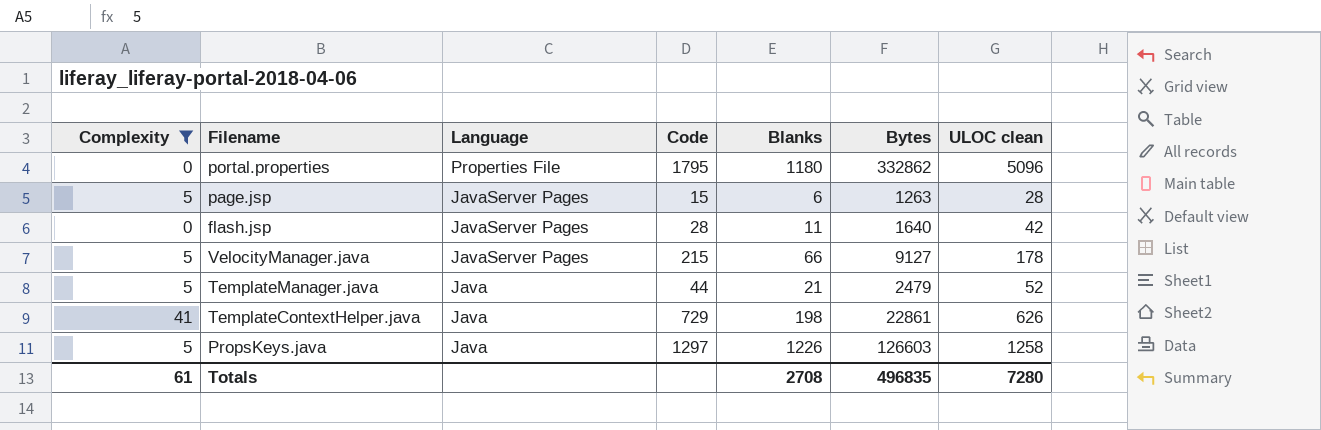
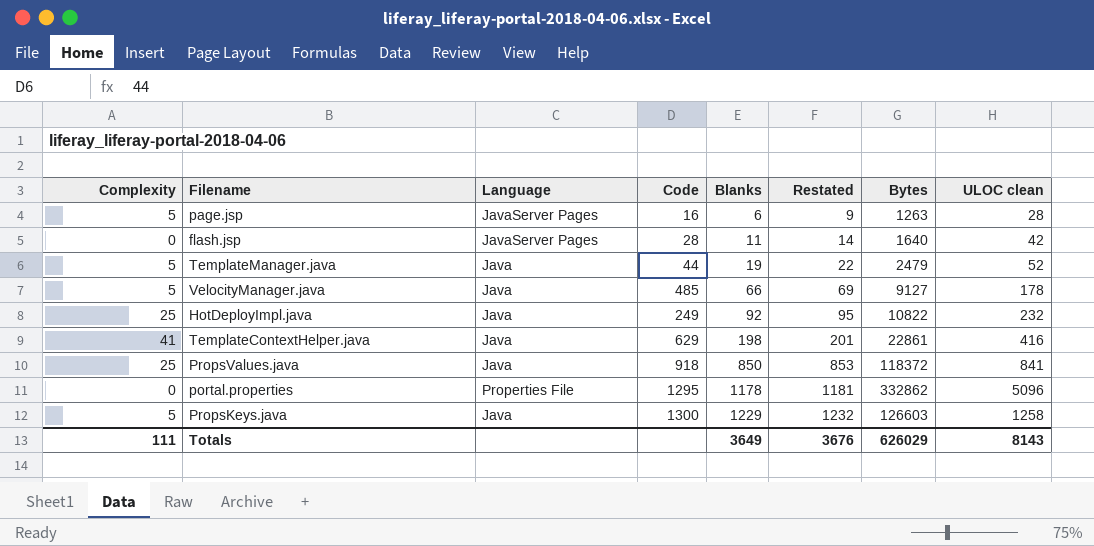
filter: Complexity != 25 -> none
row order: Language descending -> Blanks ascending
column Restated | formula: none -> [Blanks] + 3
page.jsp | Code: 15 -> 16
TemplateManager.java | Blanks: 21 -> 19
VelocityManager.java | Language: JavaServer Pages -> Java
VelocityManager.java | Code: 215 -> 485
TemplateContextHelper.java | Code: 729 -> 629
TemplateContextHelper.java | ULOC clean: 626 -> 416
portal.properties | Code: 1795 -> 1295
portal.properties | Blanks: 1180 -> 1178
PropsKeys.java | Code: 1297 -> 1300
PropsKeys.java | Blanks: 1226 -> 1229
Totals | Complexity: 61 -> 111
Totals | Blanks: 2708 -> 3649
Totals | Bytes: 496835 -> 626029
Totals | ULOC clean: 7280 -> 8143

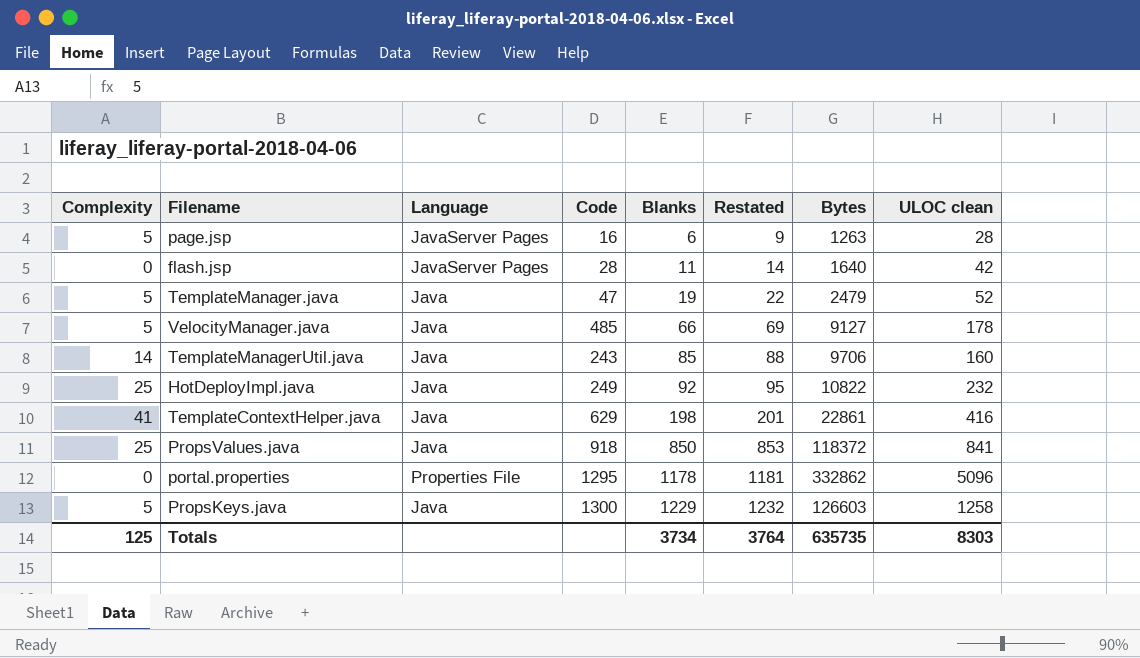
TemplateManager.java | Code: 44 -> 47
row TemplateManagerUtil.java: none -> 14 | Java | 243 | 85 | 88 | 9706 | 160
Totals | Complexity: 111 -> 125
Totals | Blanks: 3649 -> 3734
Totals | Restated: 3676 -> 3764
Totals | Bytes: 626029 -> 635735
Totals | ULOC clean: 8143 -> 8303

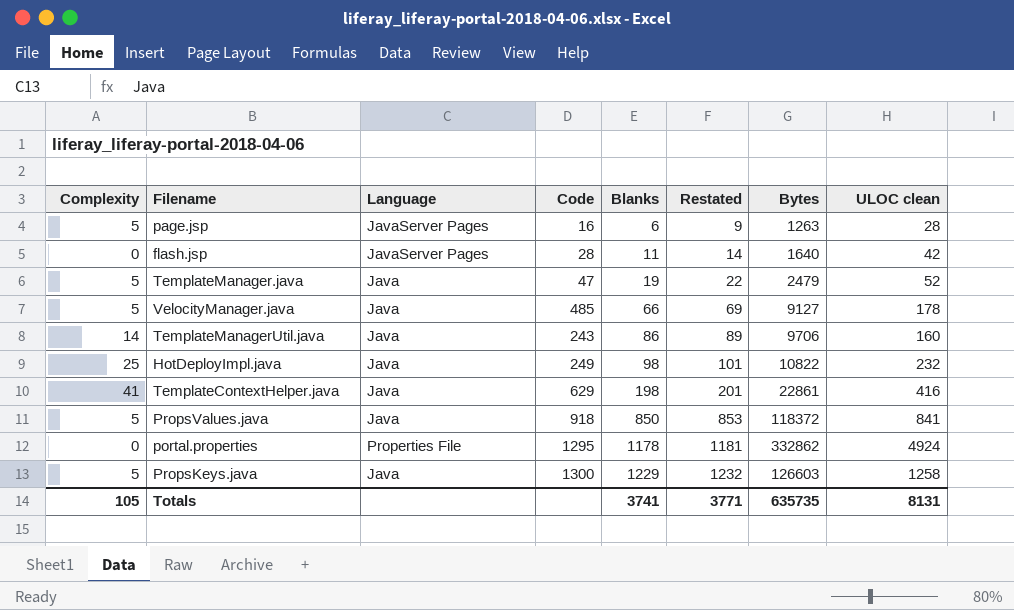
TemplateManagerUtil.java | Blanks: 85 -> 86
TemplateManagerUtil.java | Restated: 88 -> 89
HotDeployImpl.java | Blanks: 92 -> 98
HotDeployImpl.java | Restated: 95 -> 101
PropsValues.java | Complexity: 25 -> 5
portal.properties | ULOC clean: 5096 -> 4924
Totals | Complexity: 125 -> 105
Totals | Blanks: 3734 -> 3741
Totals | Restated: 3764 -> 3771
Totals | ULOC clean: 8303 -> 8131

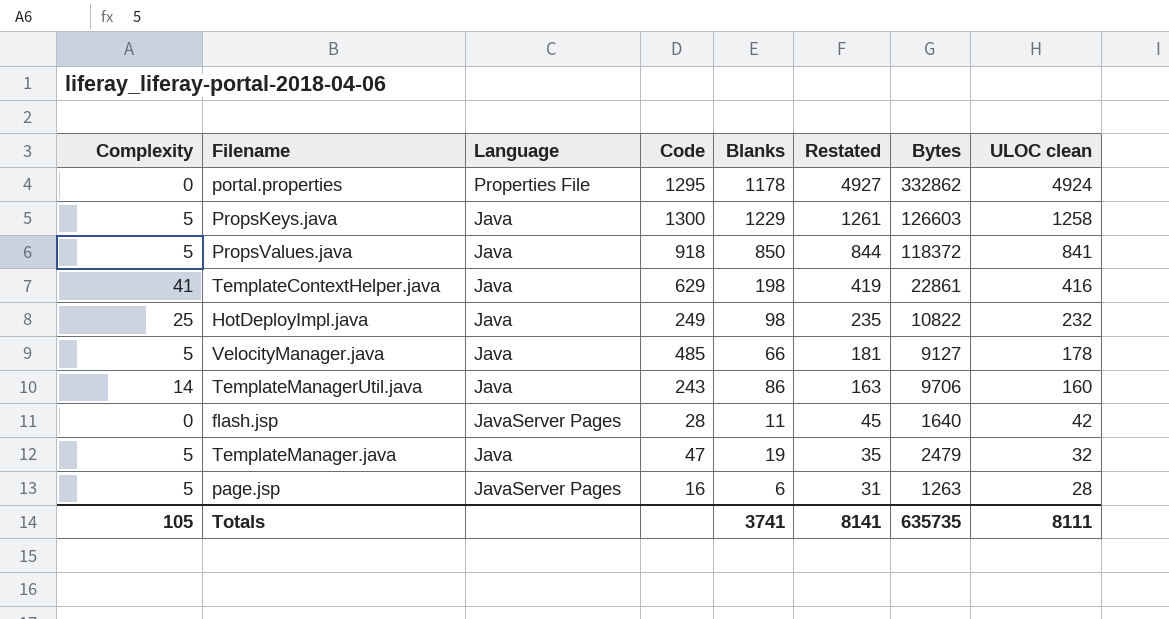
row order: Blanks ascending -> Restated descending
column Restated | formula: [Blanks] + 3 -> [ULOC clean] + 3
TemplateManager.java | ULOC clean: 52 -> 32
Totals | Restated: 3771 -> 8141
Totals | ULOC clean: 8131 -> 8111

